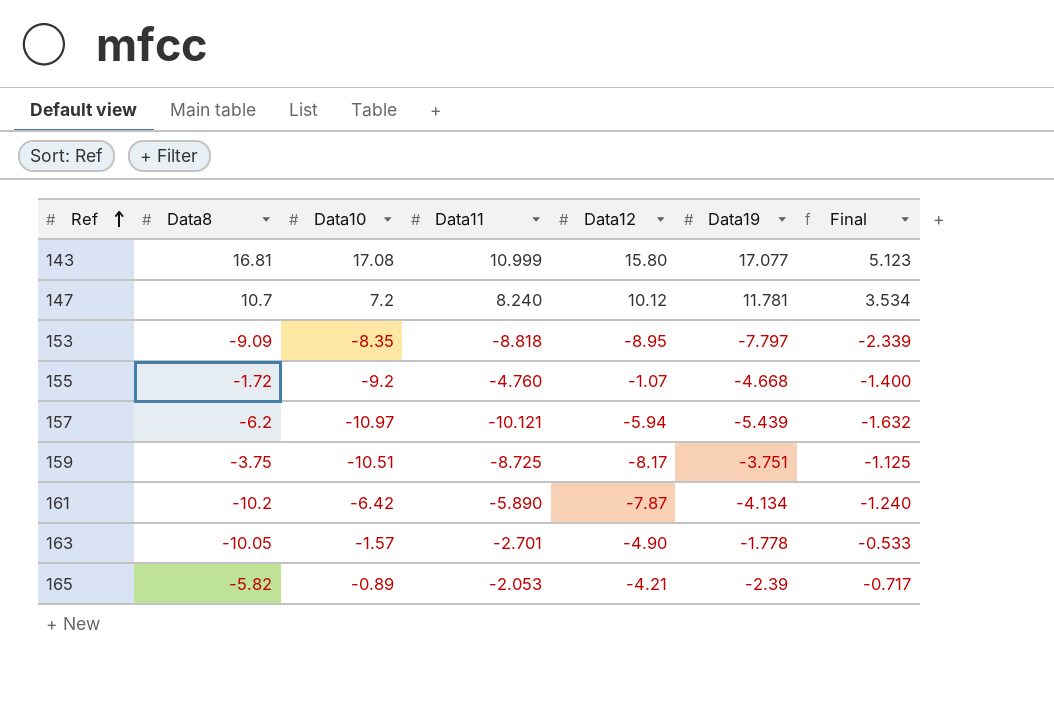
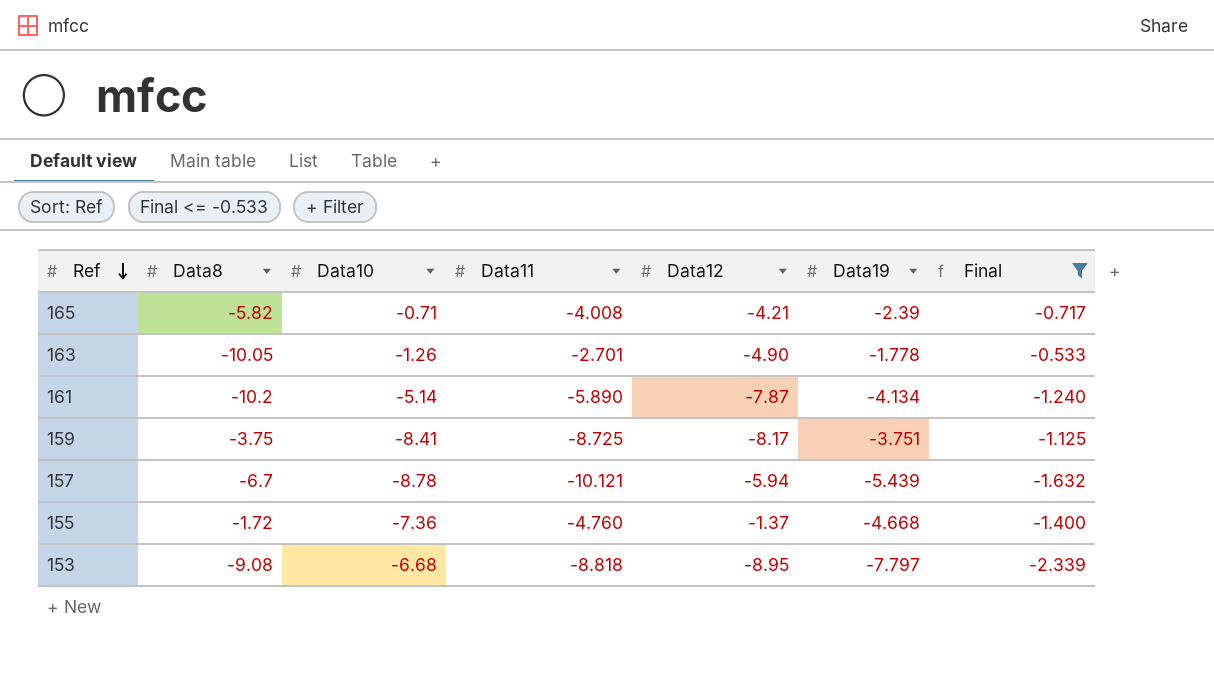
filter: none -> Final <= -0.533
row order: Ref ascending -> Ref descending
165 | Data10: -0.89 -> -0.71
165 | Data11: -2.053 -> -4.008
163 | Data10: -1.57 -> -1.26
161 | Data10: -6.42 -> -5.14
159 | Data10: -10.51 -> -8.41
157 | Data8: -6.2 -> -6.7
157 | Data10: -10.97 -> -8.78
155 | Data10: -9.2 -> -7.36
155 | Data12: -1.07 -> -1.37
153 | Data8: -9.09 -> -9.08
153 | Data10: -8.35 -> -6.68

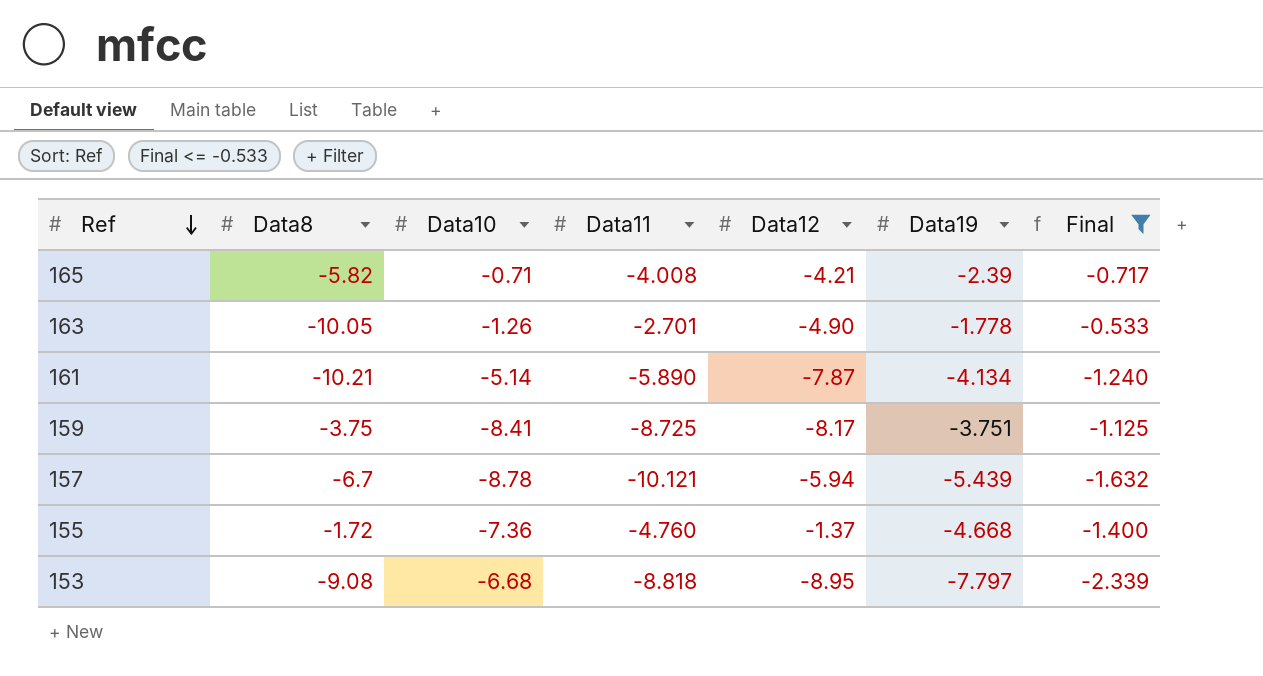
161 | Data8: -10.2 -> -10.21

